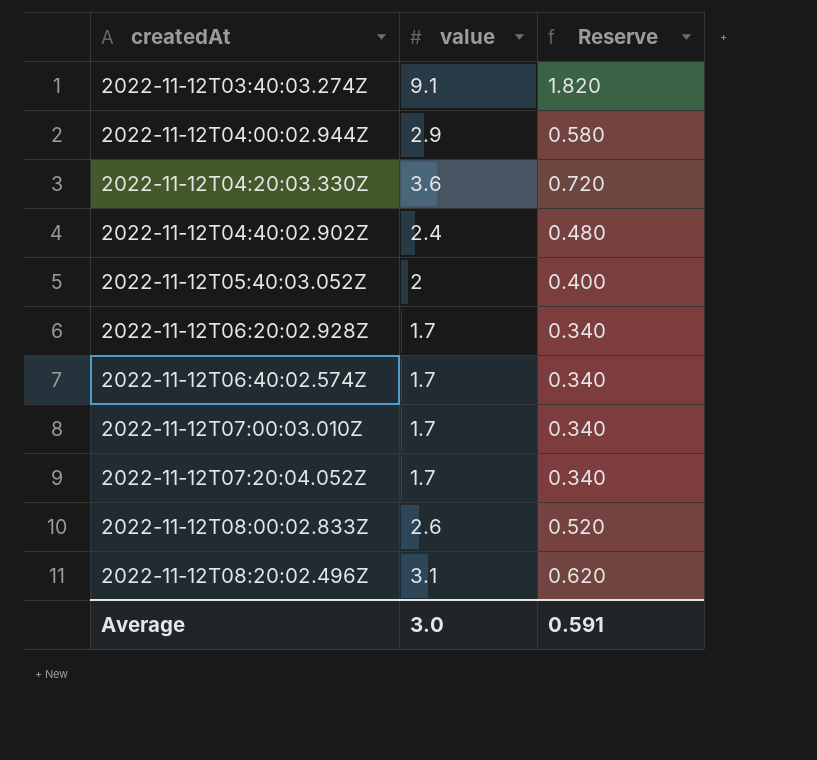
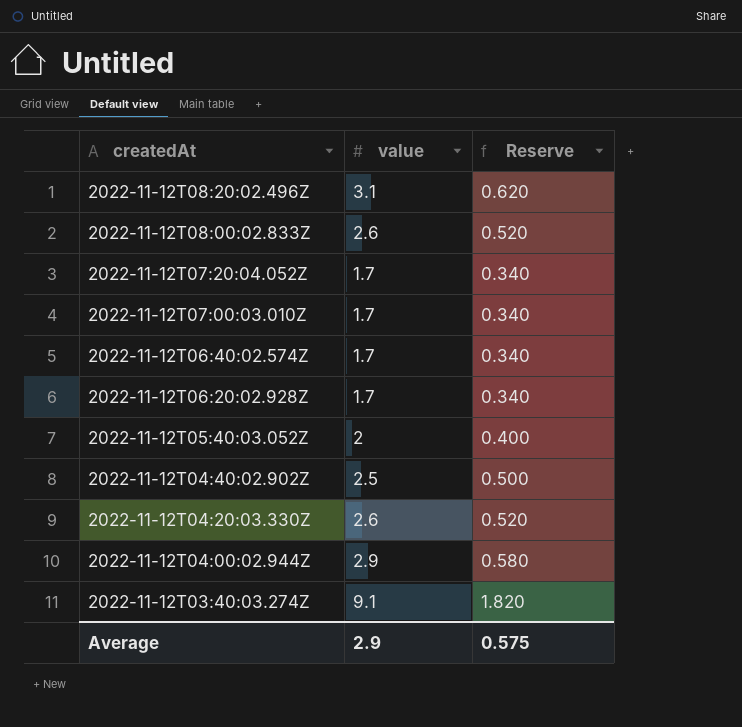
row order: createdAt ascending -> createdAt descending
2022-11-12T04:40:02.902Z | value: 2.4 -> 2.5
2022-11-12T04:40:02.902Z | Reserve: 0.480 -> 0.500
2022-11-12T04:20:03.330Z | value: 3.6 -> 2.6
2022-11-12T04:20:03.330Z | Reserve: 0.720 -> 0.520
Average | value: 3.0 -> 2.9
Average | Reserve: 0.591 -> 0.575

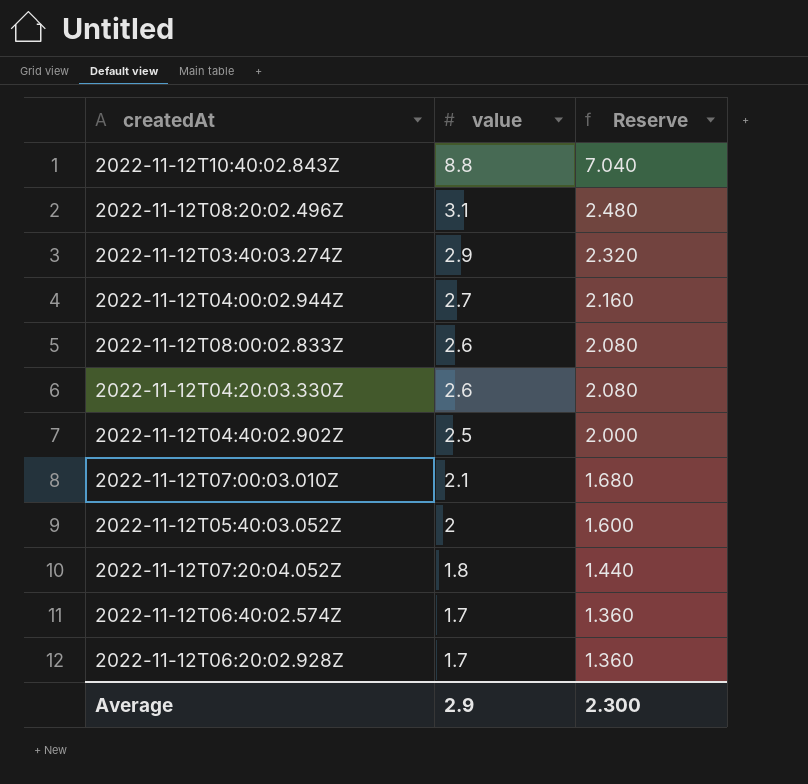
row order: createdAt descending -> value descending
column Reserve | formula: [value] * 0.2 -> [value] * 0.8
row 2022-11-12T10:40:02.843Z: none -> 8.8 | 7.040
2022-11-12T03:40:03.274Z | value: 9.1 -> 2.9
2022-11-12T04:00:02.944Z | value: 2.9 -> 2.7
2022-11-12T07:00:03.010Z | value: 1.7 -> 2.1
2022-11-12T07:20:04.052Z | value: 1.7 -> 1.8
Average | Reserve: 0.575 -> 2.300

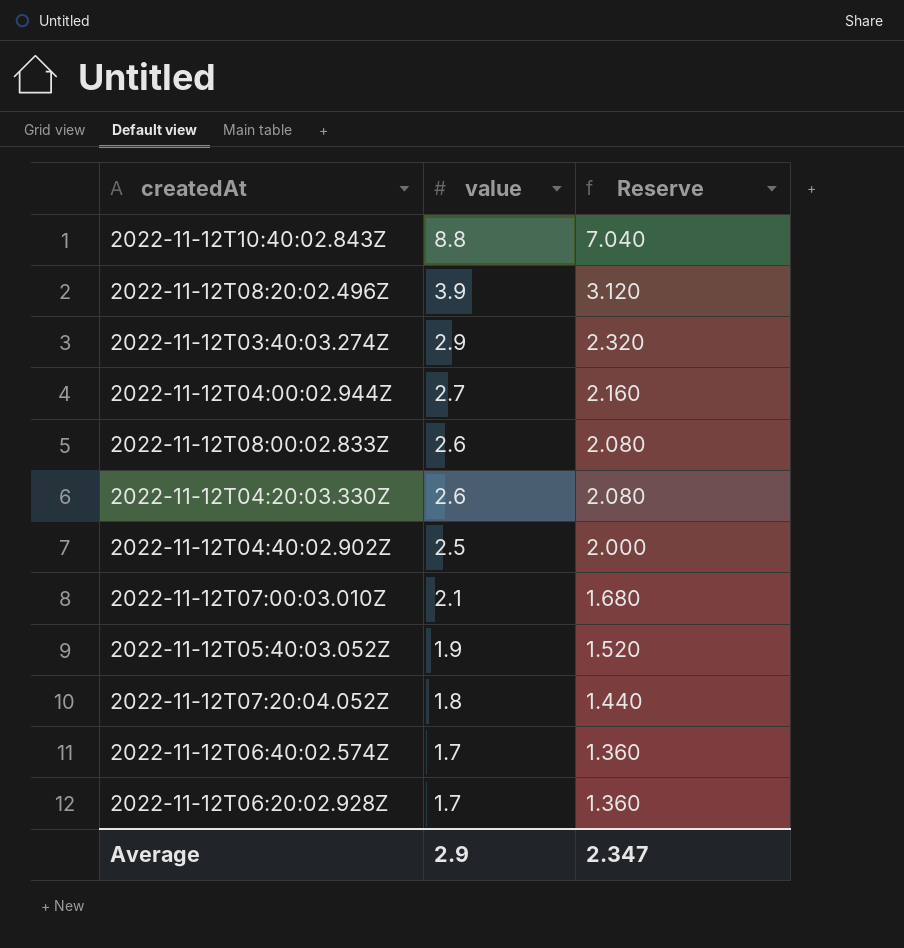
2022-11-12T08:20:02.496Z | value: 3.1 -> 3.9
2022-11-12T08:20:02.496Z | Reserve: 2.480 -> 3.120
2022-11-12T05:40:03.052Z | value: 2 -> 1.9
2022-11-12T05:40:03.052Z | Reserve: 1.600 -> 1.520
Average | Reserve: 2.300 -> 2.347

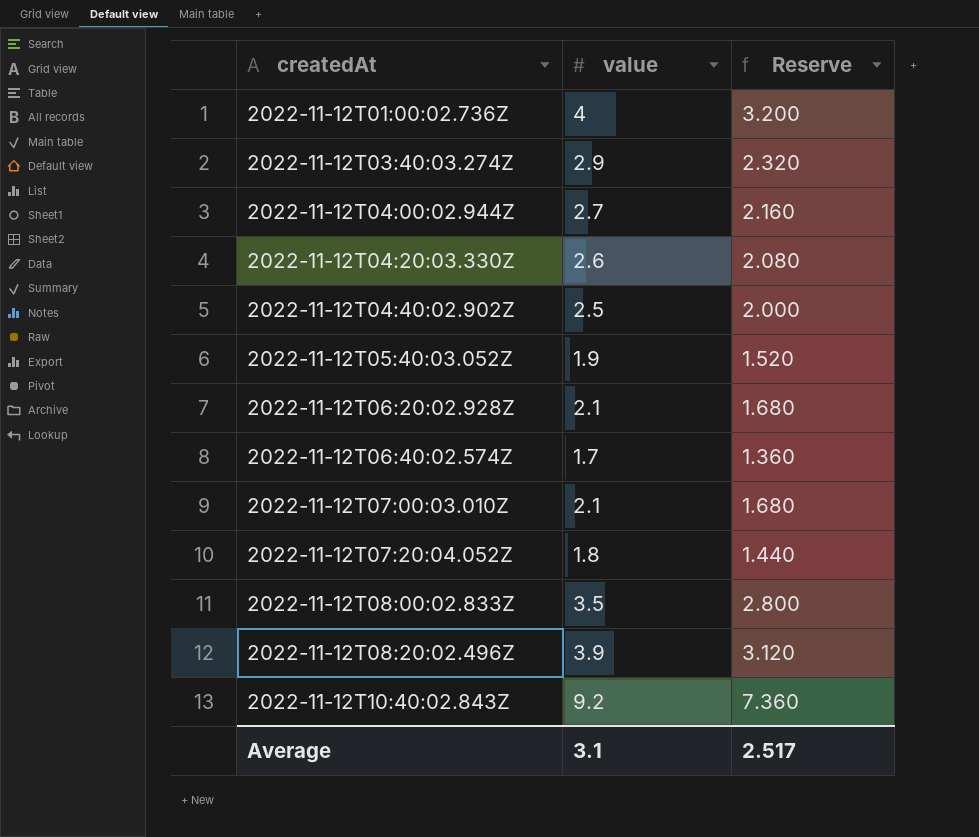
row order: value descending -> createdAt ascending
row 2022-11-12T01:00:02.736Z: none -> 4 | 3.200
2022-11-12T06:20:02.928Z | value: 1.7 -> 2.1
2022-11-12T06:20:02.928Z | Reserve: 1.360 -> 1.680
2022-11-12T08:00:02.833Z | value: 2.6 -> 3.5
2022-11-12T08:00:02.833Z | Reserve: 2.080 -> 2.800
2022-11-12T10:40:02.843Z | value: 8.8 -> 9.2
2022-11-12T10:40:02.843Z | Reserve: 7.040 -> 7.360
Average | value: 2.9 -> 3.1
Average | Reserve: 2.347 -> 2.517

